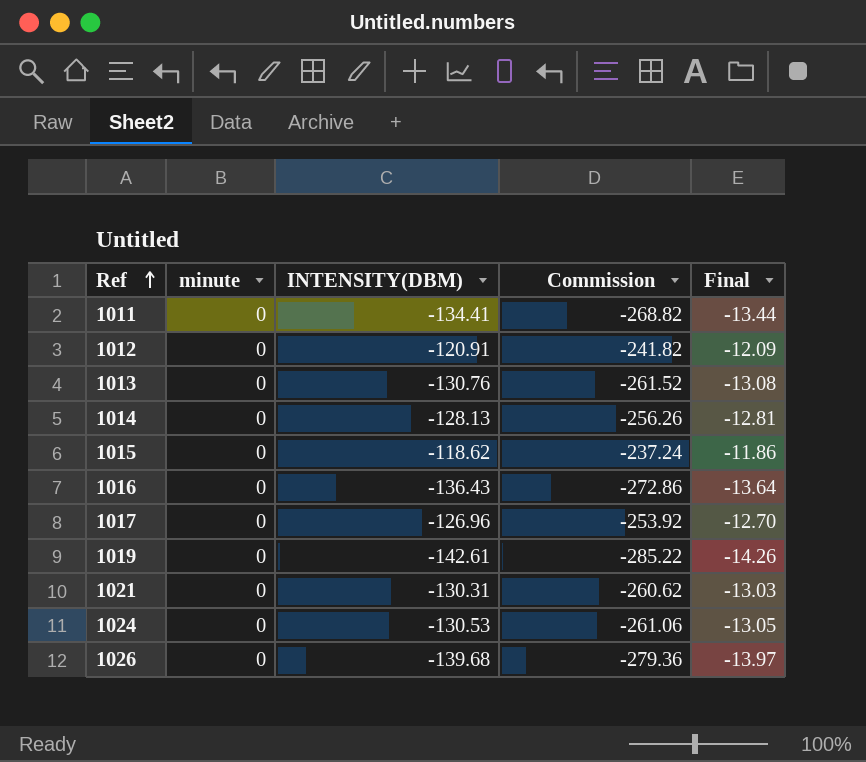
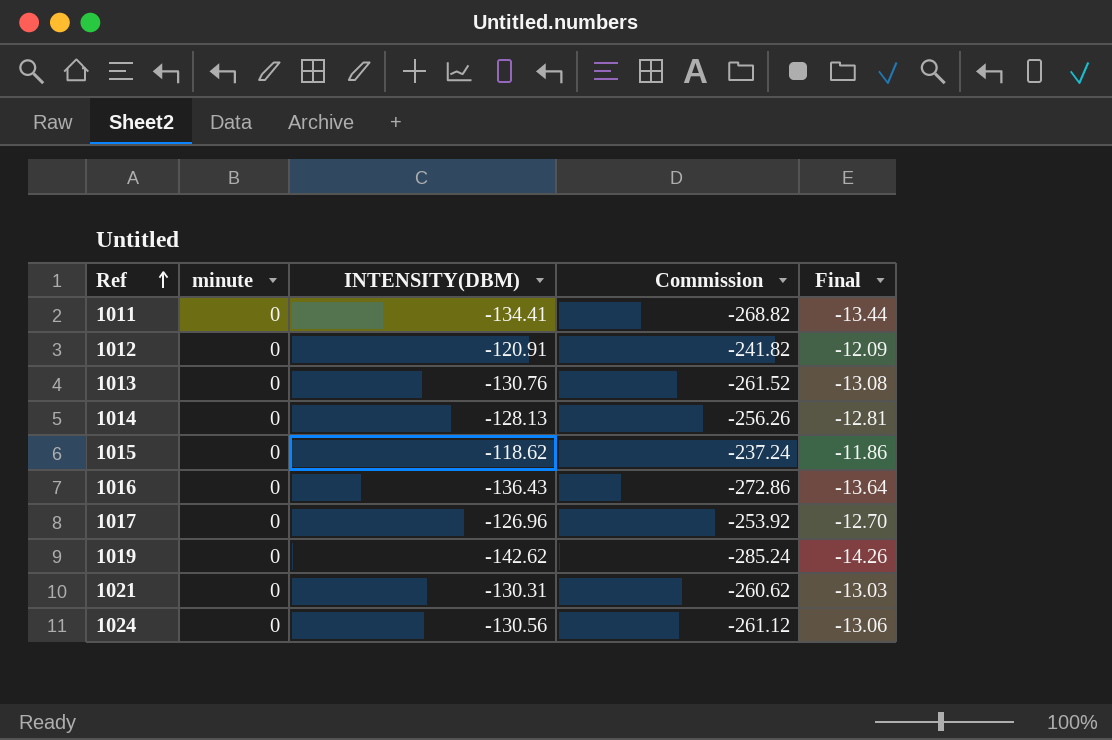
row 1026: 0 | -139.68 | -279.36 | -13.97 -> none
1019 | INTENSITY(DBM): -142.61 -> -142.62
1019 | Commission: -285.22 -> -285.24
1024 | INTENSITY(DBM): -130.53 -> -130.56
1024 | Commission: -261.06 -> -261.12
1024 | Final: -13.05 -> -13.06

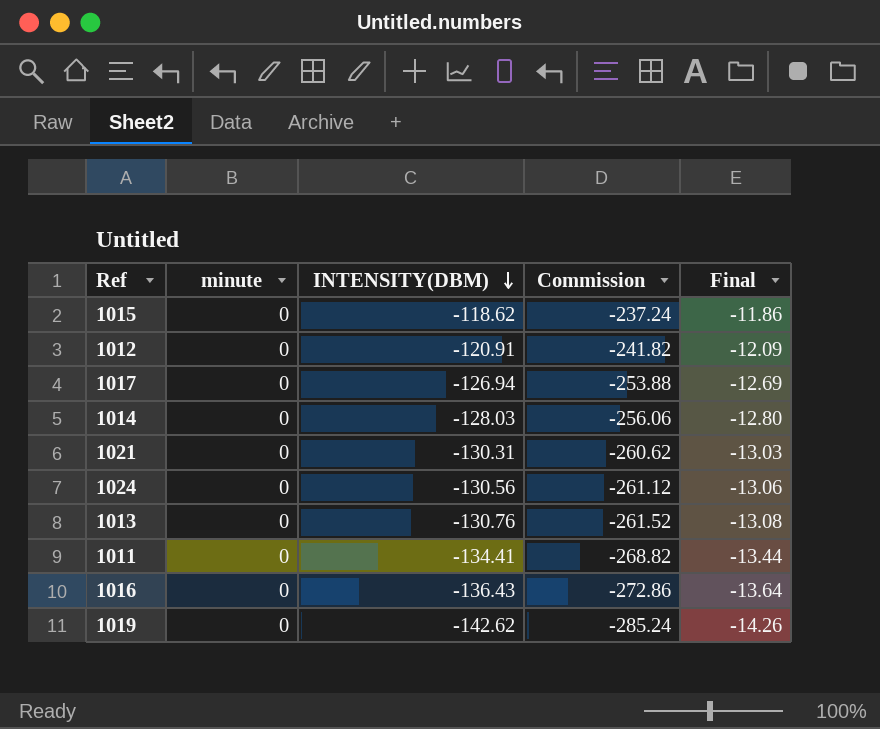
row order: Ref ascending -> INTENSITY(DBM) descending
1017 | INTENSITY(DBM): -126.96 -> -126.94
1017 | Commission: -253.92 -> -253.88
1017 | Final: -12.70 -> -12.69
1014 | INTENSITY(DBM): -128.13 -> -128.03
1014 | Commission: -256.26 -> -256.06
1014 | Final: -12.81 -> -12.80

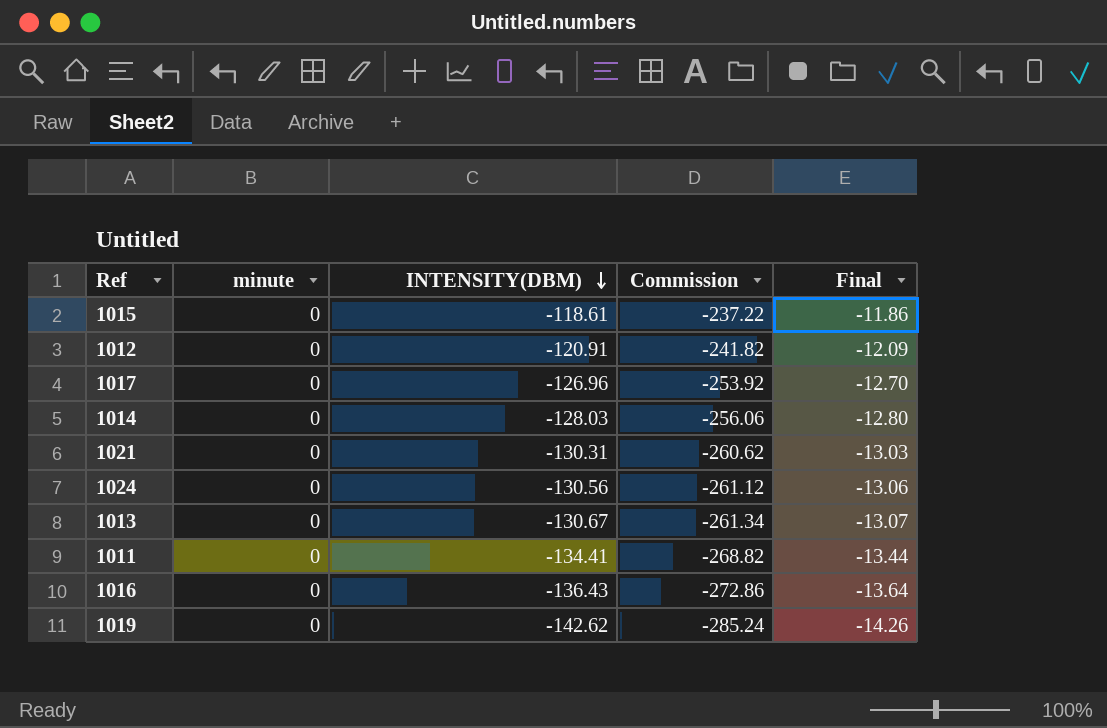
1015 | INTENSITY(DBM): -118.62 -> -118.61
1015 | Commission: -237.24 -> -237.22
1017 | INTENSITY(DBM): -126.94 -> -126.96
1017 | Commission: -253.88 -> -253.92
1017 | Final: -12.69 -> -12.70
1013 | INTENSITY(DBM): -130.76 -> -130.67
1013 | Commission: -261.52 -> -261.34
1013 | Final: -13.08 -> -13.07

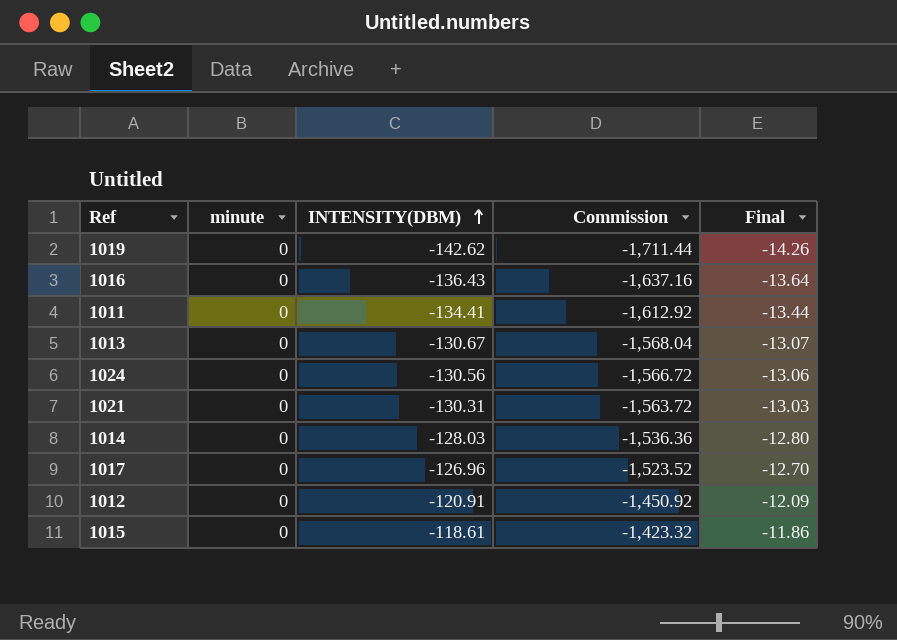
row order: INTENSITY(DBM) descending -> INTENSITY(DBM) ascending
column Commission | formula: [INTENSITY(DBM)] * 2 -> [INTENSITY(DBM)] * 12

